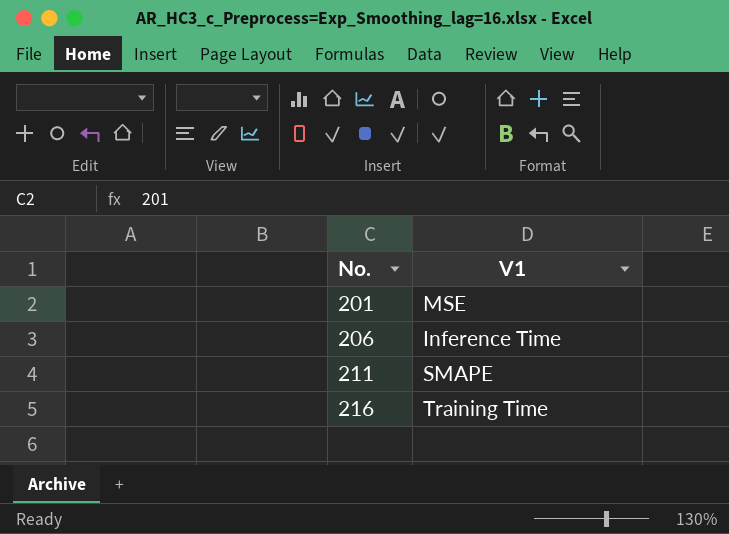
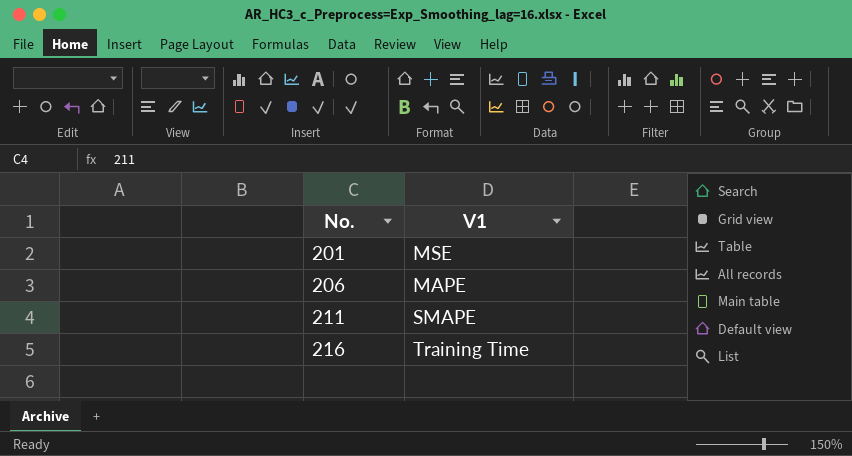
206 | V1: Inference Time -> MAPE

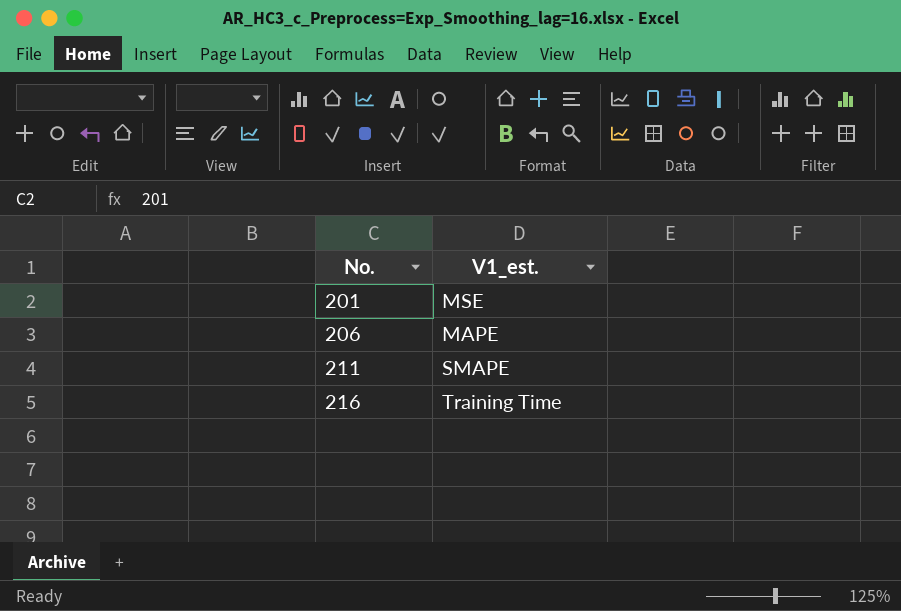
column name: V1 -> V1_est.

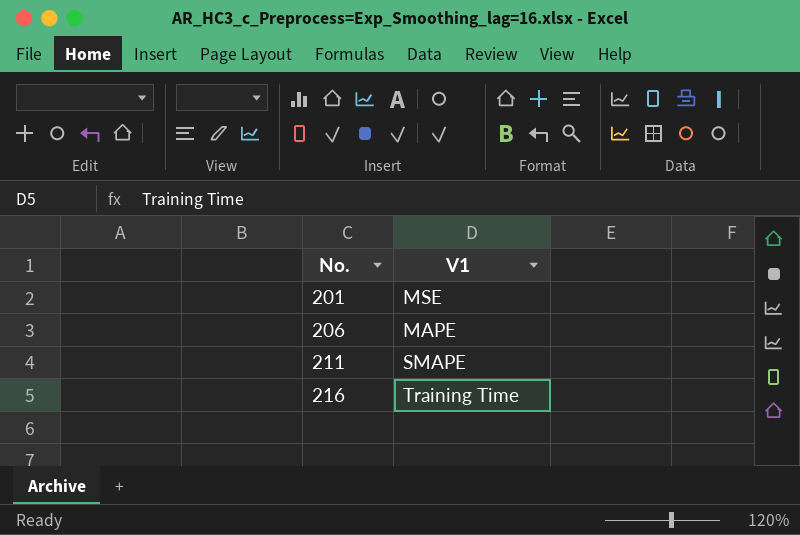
column name: V1_est. -> V1

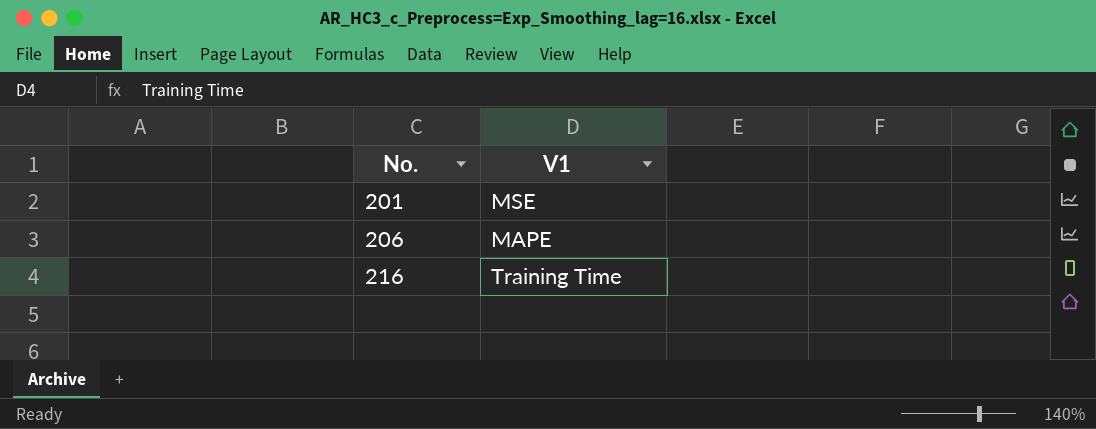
row 211: SMAPE -> none

